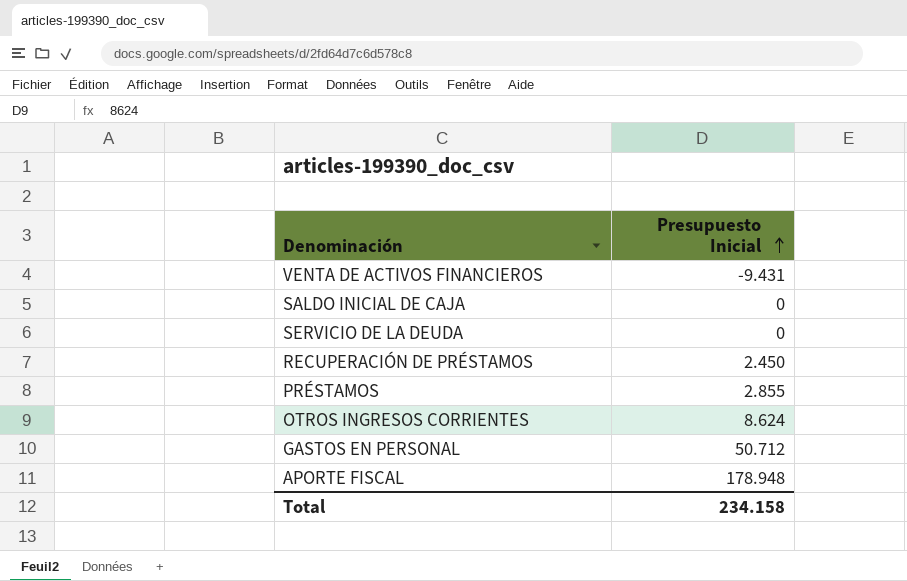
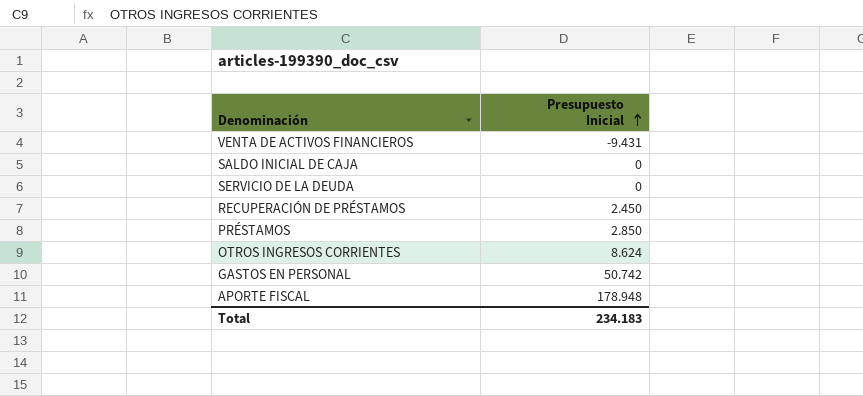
PRÉSTAMOS | Presupuesto Inicial: 2.855 -> 2.850
GASTOS EN PERSONAL | Presupuesto Inicial: 50.712 -> 50.742
Total | Presupuesto Inicial: 234.158 -> 234.183

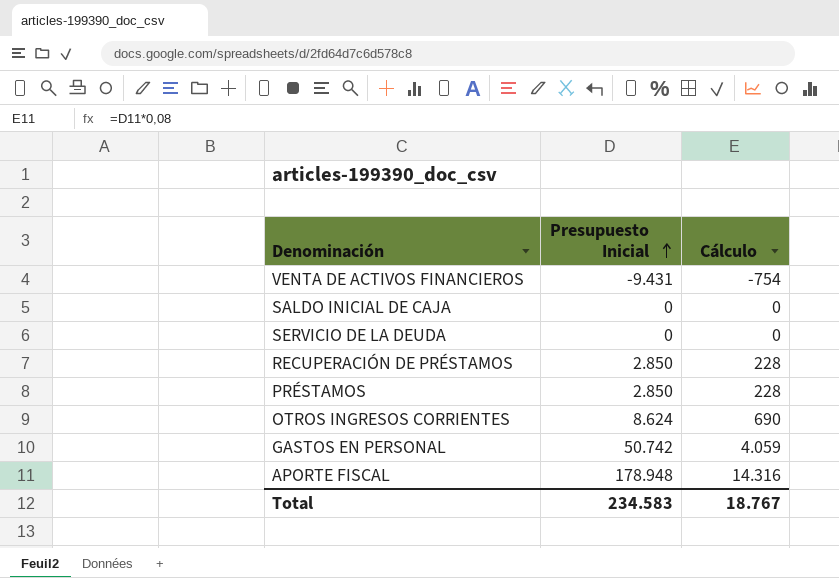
column Cálculo | formula: none -> [Presupuesto Inicial] * 0,08
RECUPERACIÓN DE PRÉSTAMOS | Presupuesto Inicial: 2.450 -> 2.850
Total | Presupuesto Inicial: 234.183 -> 234.583

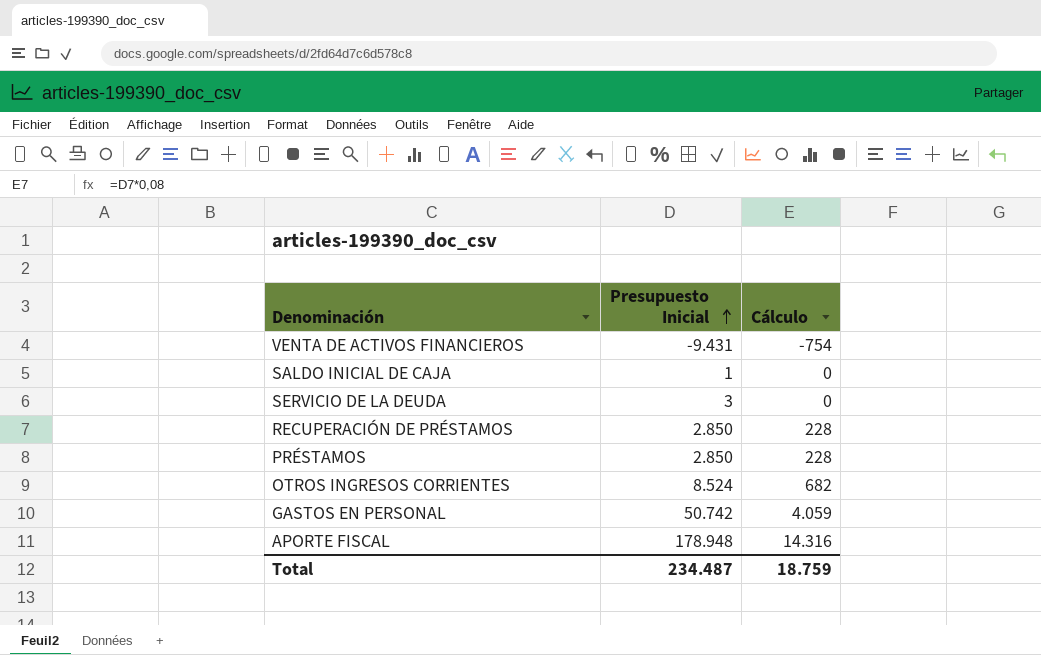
SALDO INICIAL DE CAJA | Presupuesto Inicial: 0 -> 1
SERVICIO DE LA DEUDA | Presupuesto Inicial: 0 -> 3
OTROS INGRESOS CORRIENTES | Presupuesto Inicial: 8.624 -> 8.524
OTROS INGRESOS CORRIENTES | Cálculo: 690 -> 682
Total | Presupuesto Inicial: 234.583 -> 234.487
Total | Cálculo: 18.767 -> 18.759

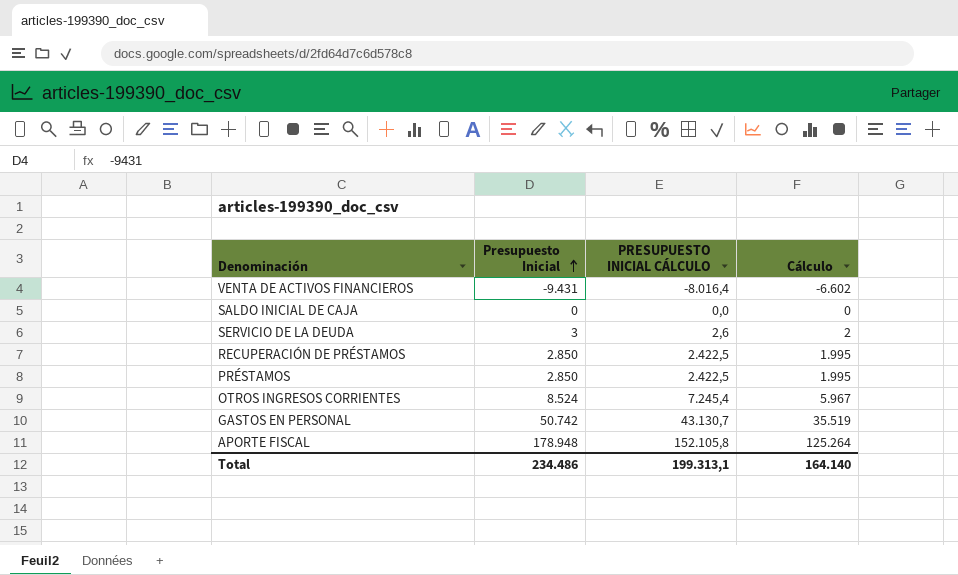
column PRESUPUESTO INICIAL CÁLCULO | formula: none -> [Presupuesto Inicial] * 0,85
column Cálculo | formula: [Presupuesto Inicial] * 0,08 -> [Presupuesto Inicial] * 0,7
SALDO INICIAL DE CAJA | Presupuesto Inicial: 1 -> 0
Total | Presupuesto Inicial: 234.487 -> 234.486
Total | Cálculo: 18.759 -> 164.140

